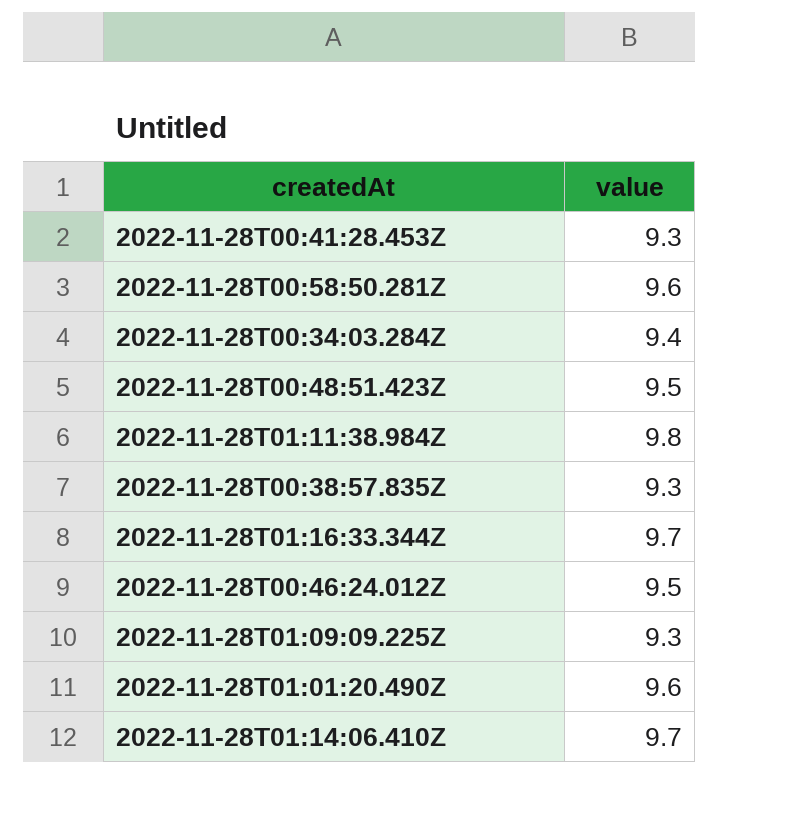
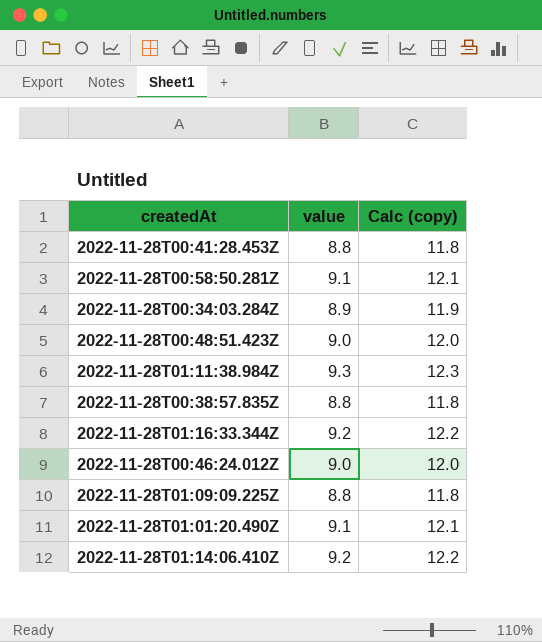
column Calc (copy) | formula: none -> [value] + 3
2022-11-28T00:41:28.453Z | value: 9.3 -> 8.8
2022-11-28T00:58:50.281Z | value: 9.6 -> 9.1
2022-11-28T00:34:03.284Z | value: 9.4 -> 8.9
2022-11-28T00:48:51.423Z | value: 9.5 -> 9.0
2022-11-28T01:11:38.984Z | value: 9.8 -> 9.3
2022-11-28T00:38:57.835Z | value: 9.3 -> 8.8
2022-11-28T01:16:33.344Z | value: 9.7 -> 9.2
2022-11-28T00:46:24.012Z | value: 9.5 -> 9.0
2022-11-28T01:09:09.225Z | value: 9.3 -> 8.8
2022-11-28T01:01:20.490Z | value: 9.6 -> 9.1
2022-11-28T01:14:06.410Z | value: 9.7 -> 9.2

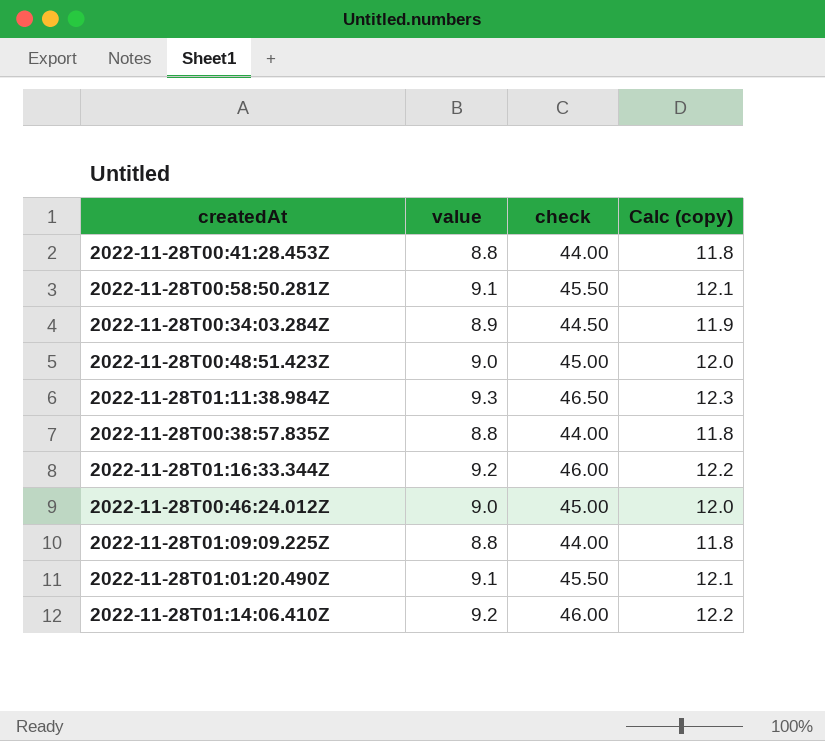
column check | formula: none -> [value] * 5

